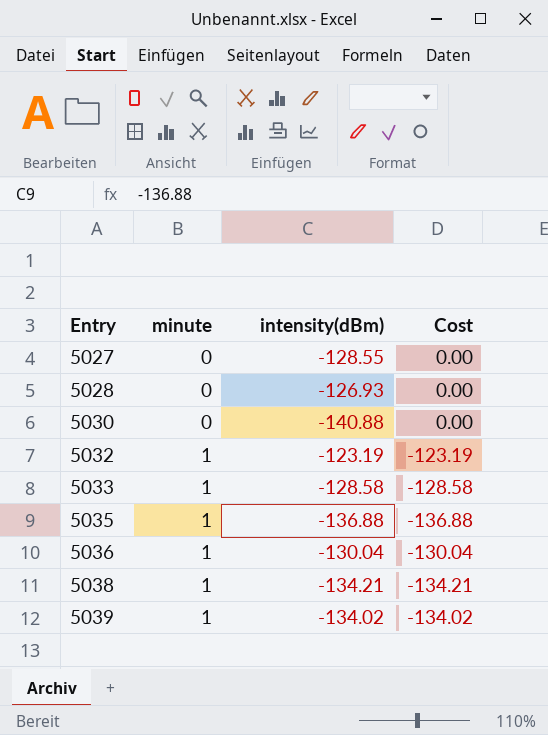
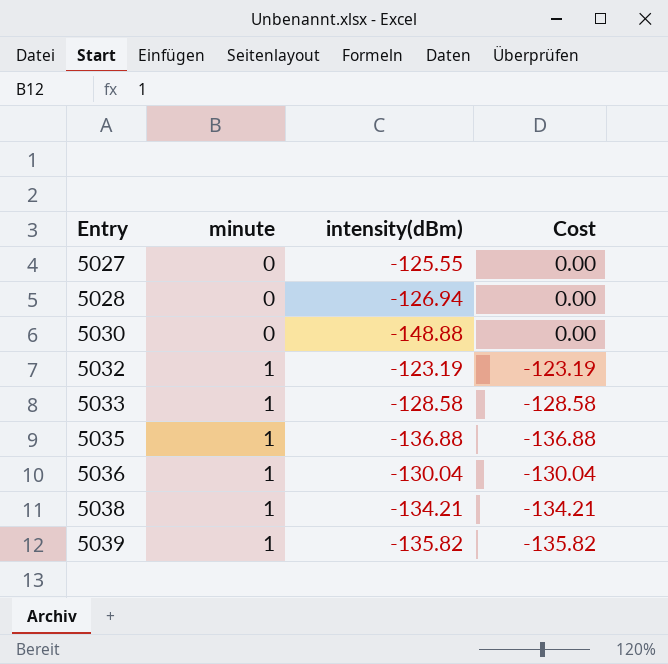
5027 | intensity(dBm): -128.55 -> -125.55
5028 | intensity(dBm): -126.93 -> -126.94
5030 | intensity(dBm): -140.88 -> -148.88
5039 | intensity(dBm): -134.02 -> -135.82
5039 | Cost: -134.02 -> -135.82

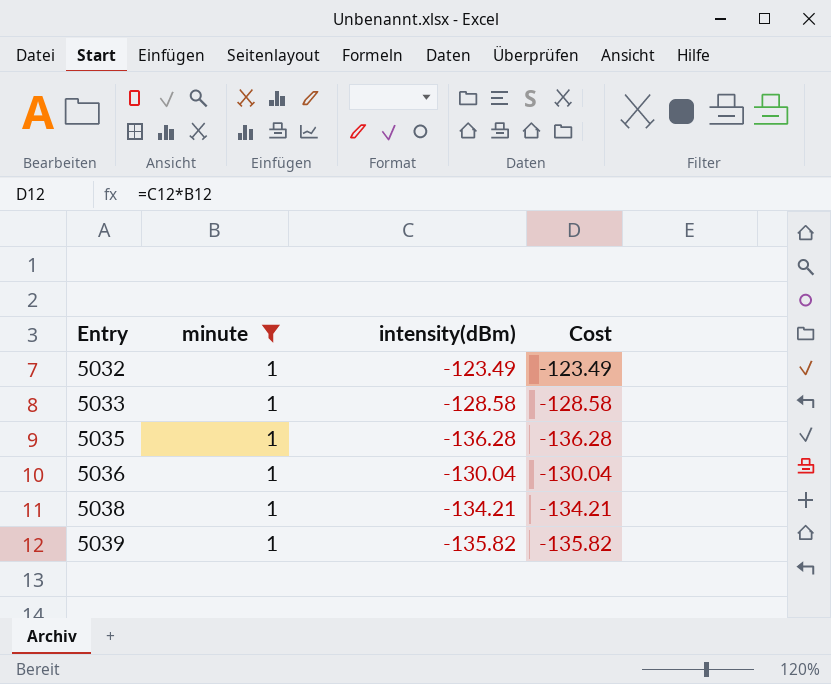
filter: none -> minute = 1
5032 | intensity(dBm): -123.19 -> -123.49
5032 | Cost: -123.19 -> -123.49
5035 | intensity(dBm): -136.88 -> -136.28
5035 | Cost: -136.88 -> -136.28

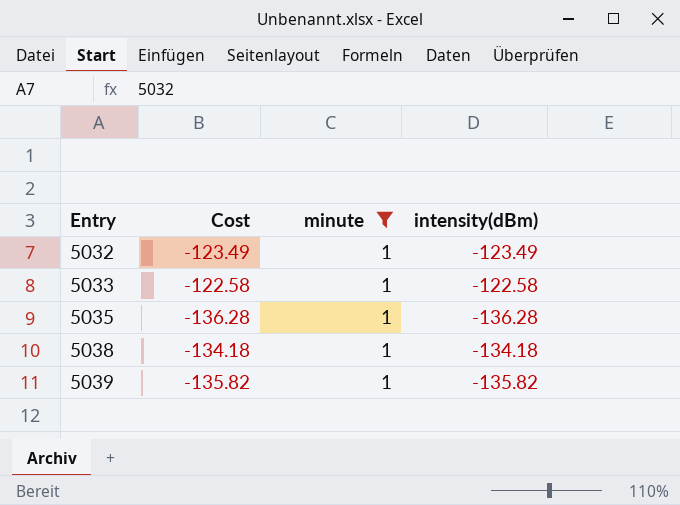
column Cost | position: 4 -> 2
row 5036: 1 | -130.04 | -130.04 -> none
5033 | Cost: -128.58 -> -122.58
5033 | intensity(dBm): -128.58 -> -122.58
5038 | Cost: -134.21 -> -134.18
5038 | intensity(dBm): -134.21 -> -134.18

